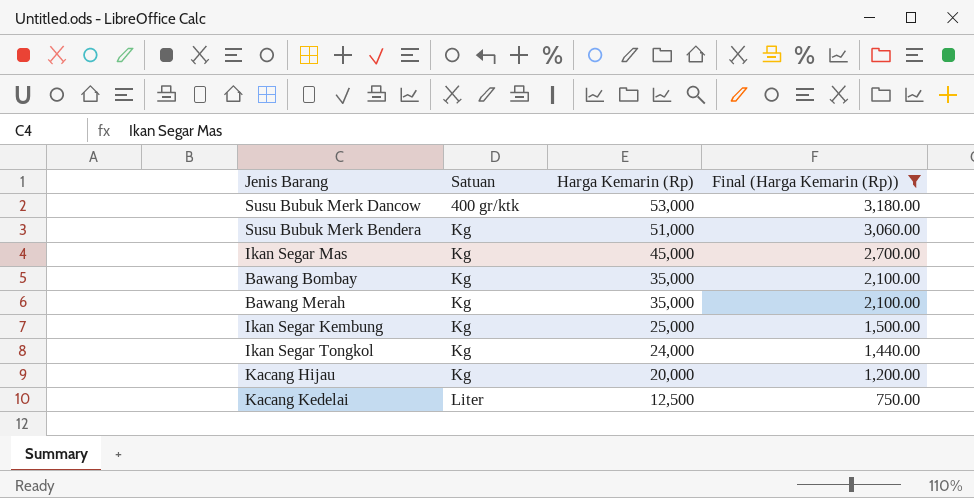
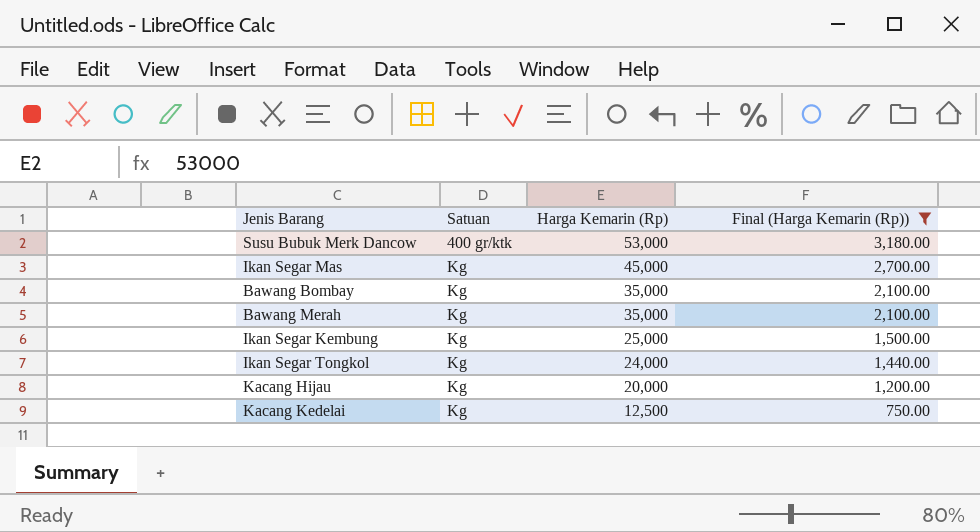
row Susu Bubuk Merk Bendera: Kg | 51,000 | 3,060.00 -> none
Kacang Kedelai | Satuan: Liter -> Kg

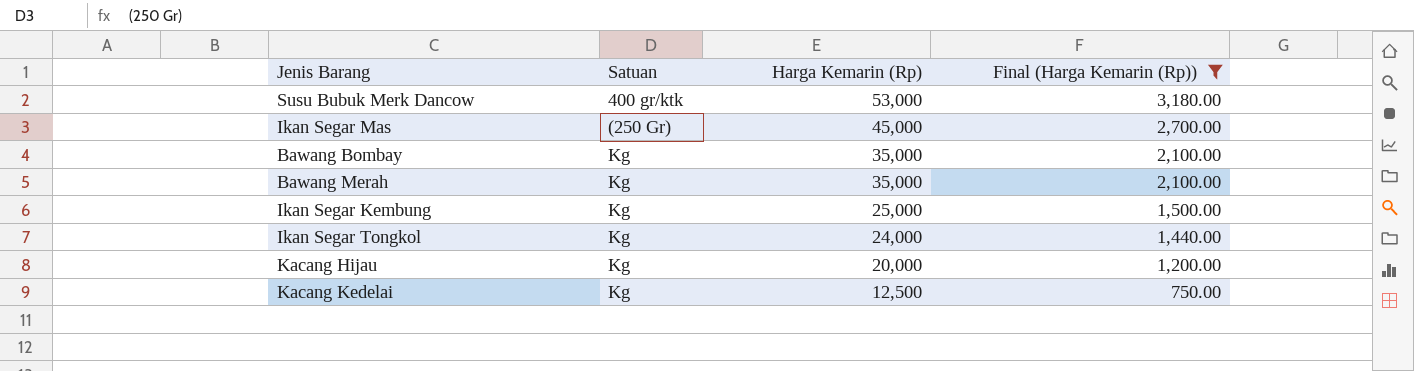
Ikan Segar Mas | Satuan: Kg -> (250 Gr)

